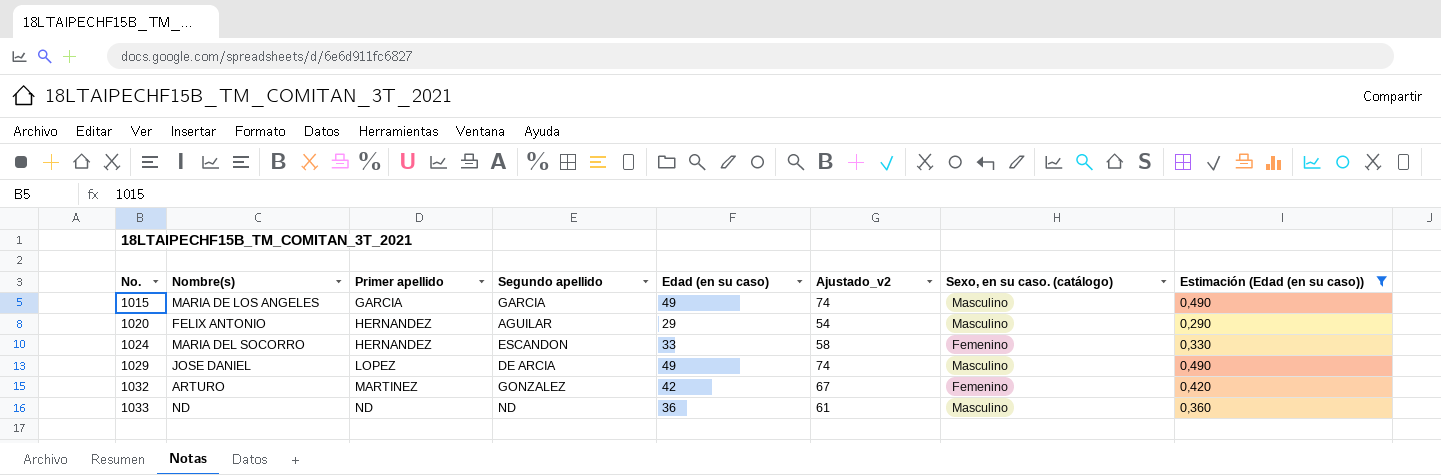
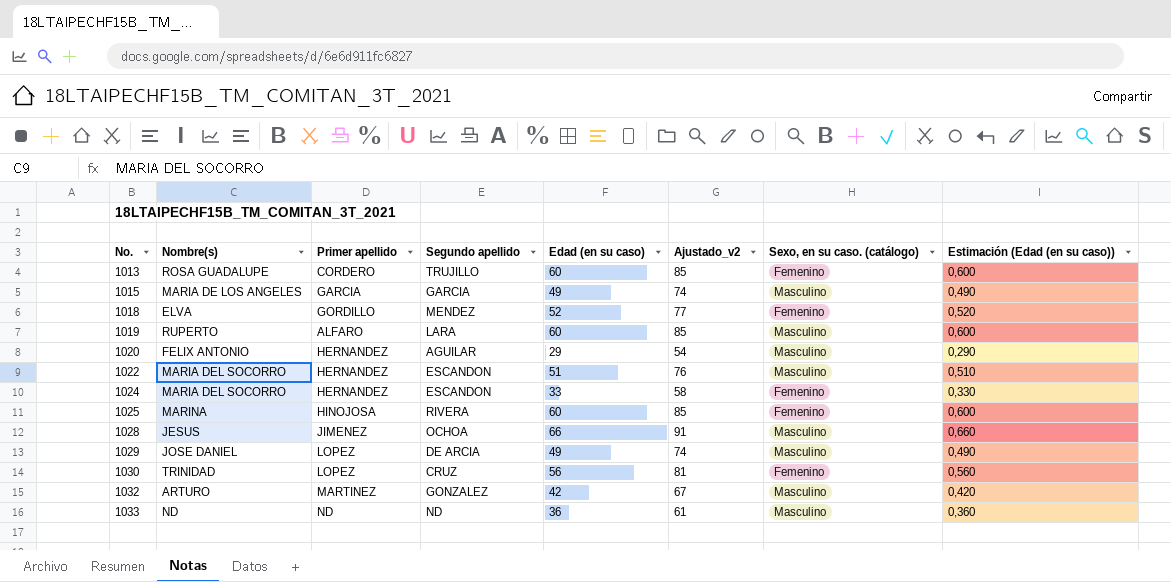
filter: Estimación (Edad (en su caso)) <= 0,490 -> none
1032 | Sexo, en su caso. (catálogo): Femenino -> Masculino

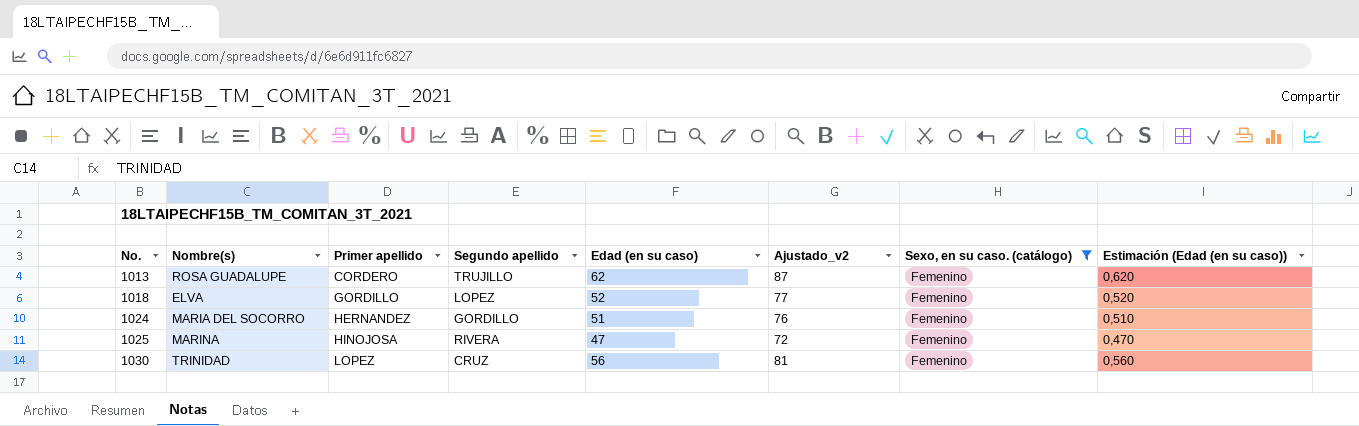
filter: none -> Sexo, en su caso. (catálogo) = Femenino
1013 | Edad (en su caso): 60 -> 62
1013 | Ajustado_v2: 85 -> 87
1013 | Estimación (Edad (en su caso)): 0,600 -> 0,620
1018 | Segundo apellido: MENDEZ -> LOPEZ
1024 | Segundo apellido: ESCANDON -> GORDILLO
1024 | Edad (en su caso): 33 -> 51
1024 | Ajustado_v2: 58 -> 76
1024 | Estimación (Edad (en su caso)): 0,330 -> 0,510
1025 | Edad (en su caso): 60 -> 47
1025 | Ajustado_v2: 85 -> 72
1025 | Estimación (Edad (en su caso)): 0,600 -> 0,470

